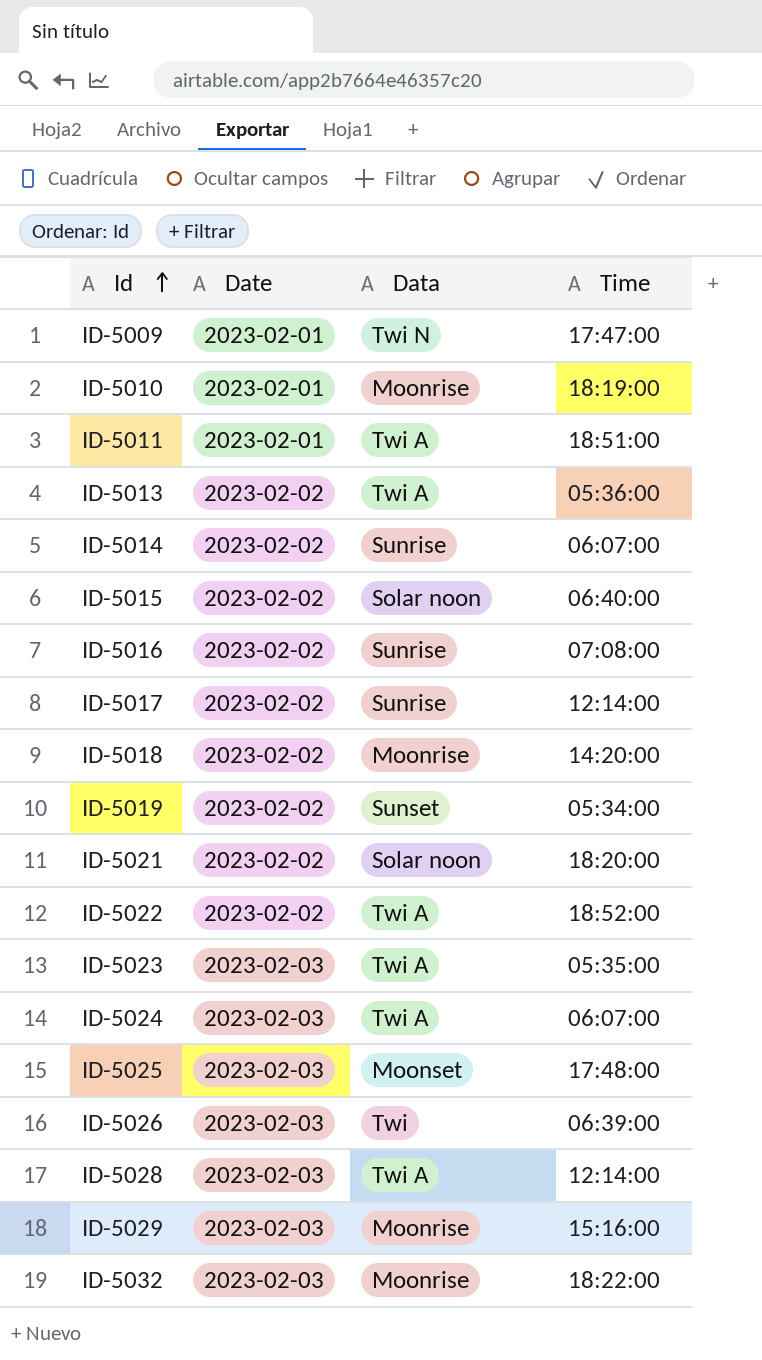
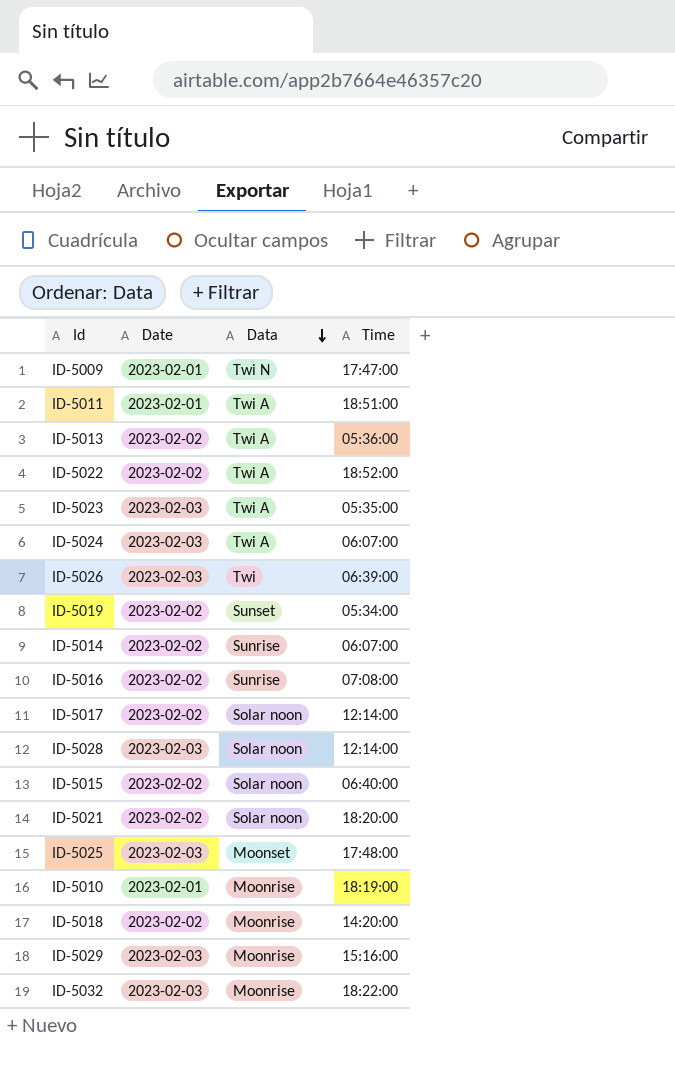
row order: Id ascending -> Data descending
ID-5017 | Data: Sunrise -> Solar noon
ID-5028 | Data: Twi A -> Solar noon

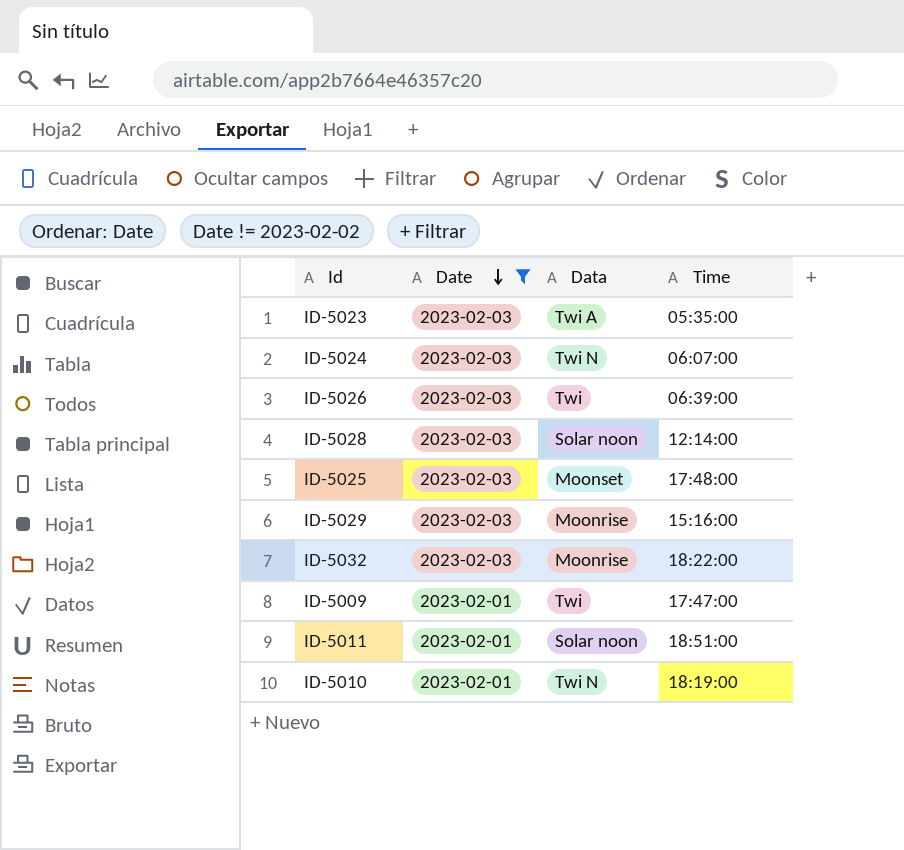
filter: none -> Date != 2023-02-02
row order: Data descending -> Date descending
ID-5024 | Data: Twi A -> Twi N
ID-5009 | Data: Twi N -> Twi
ID-5011 | Data: Twi A -> Solar noon
ID-5010 | Data: Moonrise -> Twi N

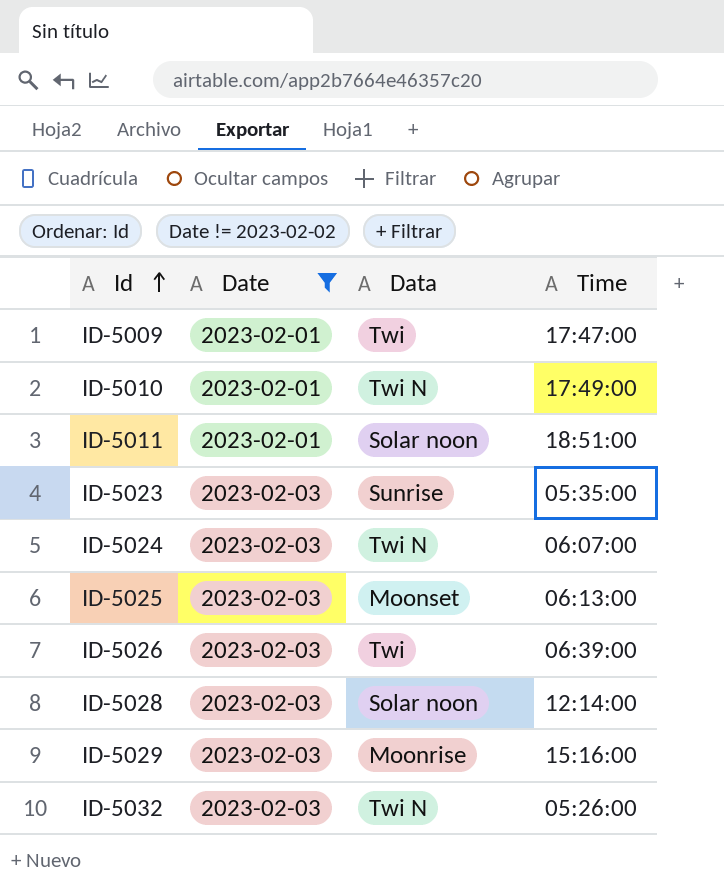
row order: Date descending -> Id ascending
ID-5010 | Time: 18:19:00 -> 17:49:00
ID-5023 | Data: Twi A -> Sunrise
ID-5025 | Time: 17:48:00 -> 06:13:00
ID-5032 | Data: Moonrise -> Twi N
ID-5032 | Time: 18:22:00 -> 05:26:00

